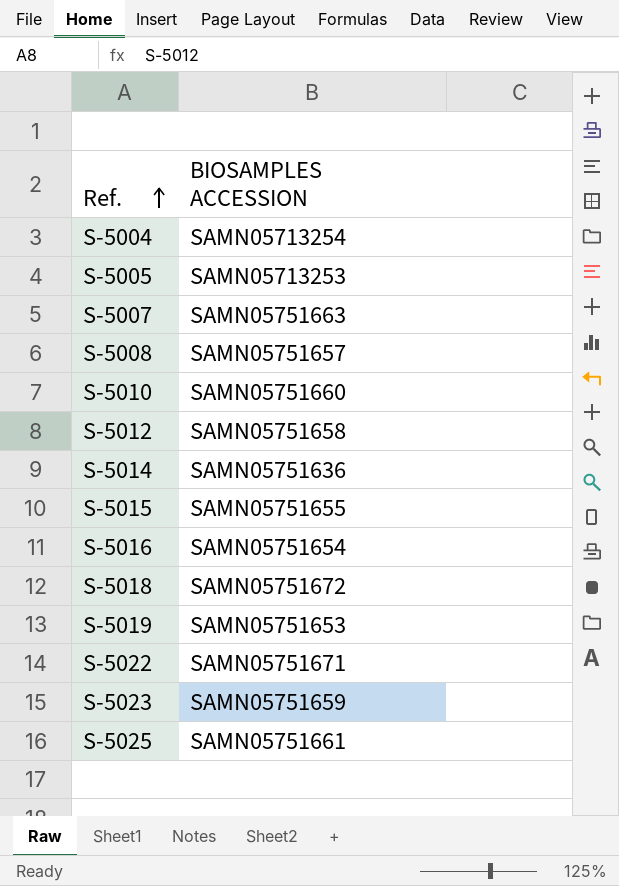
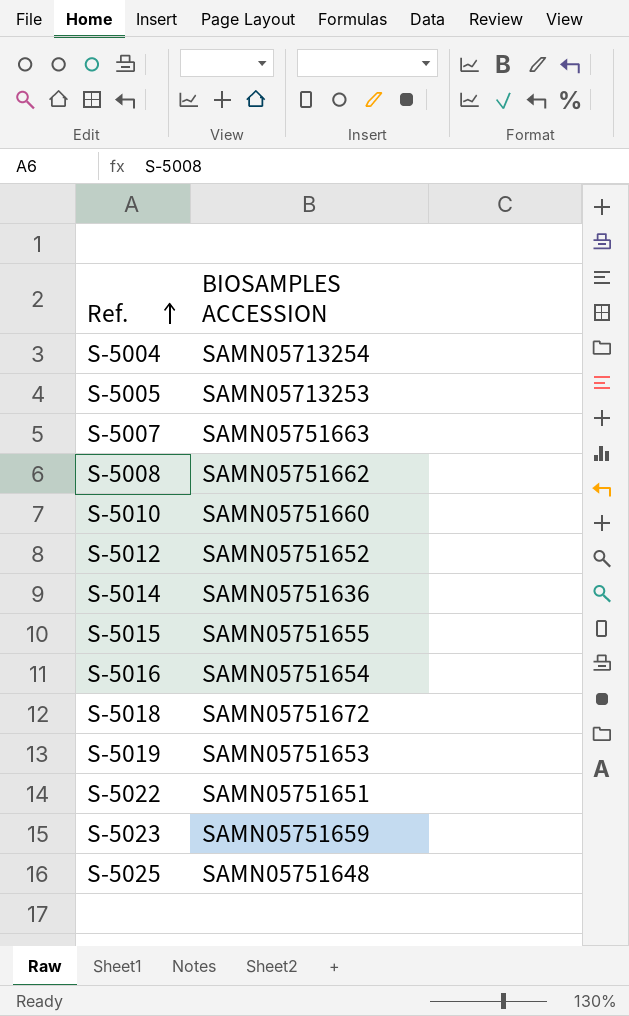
S-5008 | BIOSAMPLES ACCESSION: SAMN05751657 -> SAMN05751662
S-5012 | BIOSAMPLES ACCESSION: SAMN05751658 -> SAMN05751652
S-5022 | BIOSAMPLES ACCESSION: SAMN05751671 -> SAMN05751651
S-5025 | BIOSAMPLES ACCESSION: SAMN05751661 -> SAMN05751648

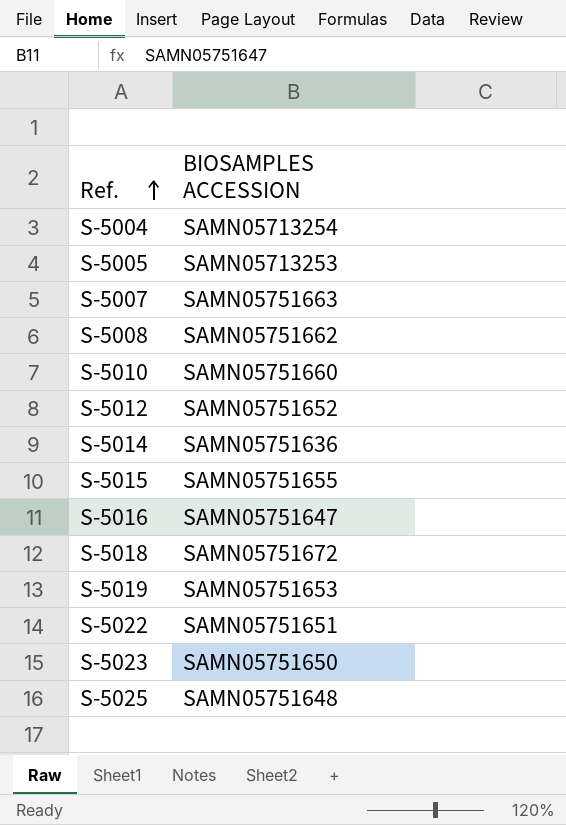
S-5016 | BIOSAMPLES ACCESSION: SAMN05751654 -> SAMN05751647
S-5023 | BIOSAMPLES ACCESSION: SAMN05751659 -> SAMN05751650

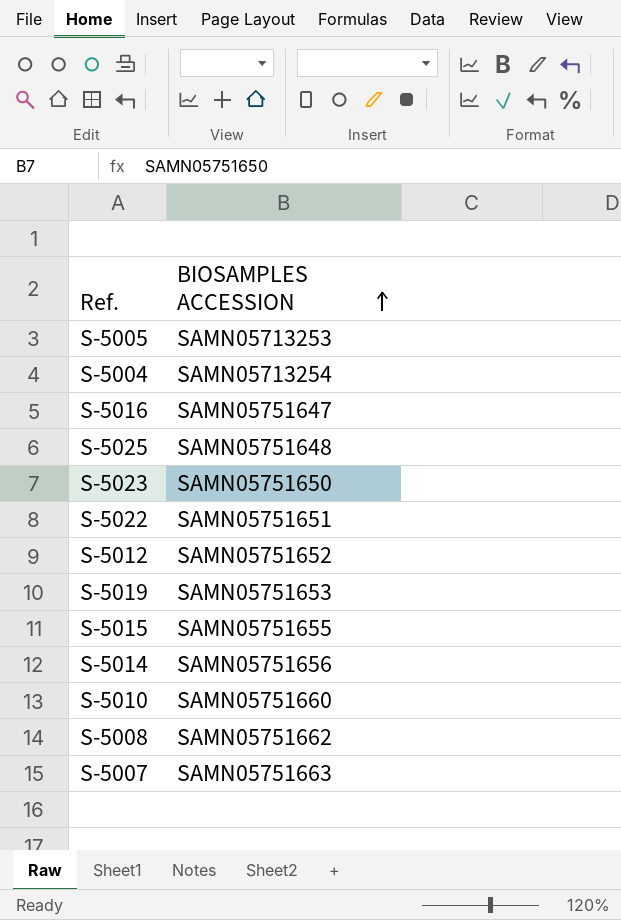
row order: Ref. ascending -> BIOSAMPLES ACCESSION ascending
row S-5018: SAMN05751672 -> none
S-5014 | BIOSAMPLES ACCESSION: SAMN05751636 -> SAMN05751656

